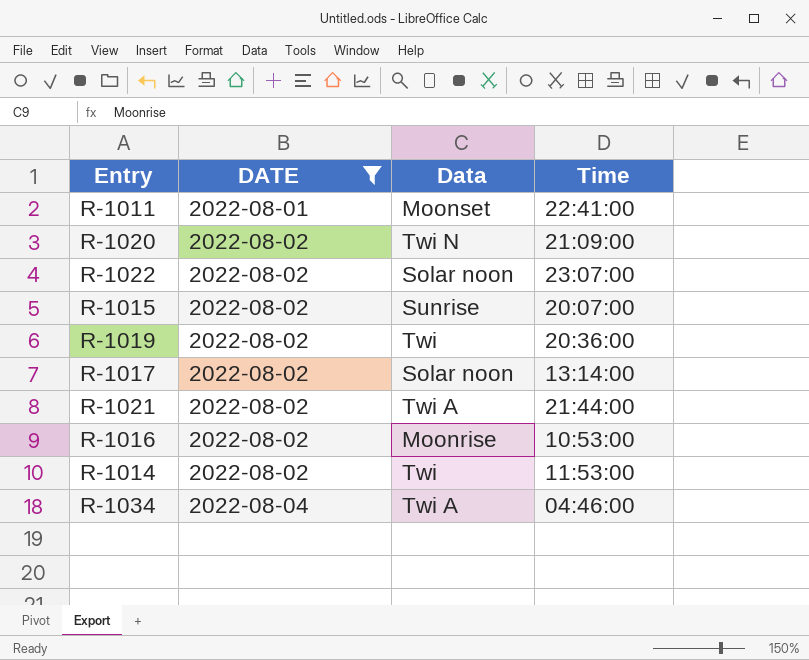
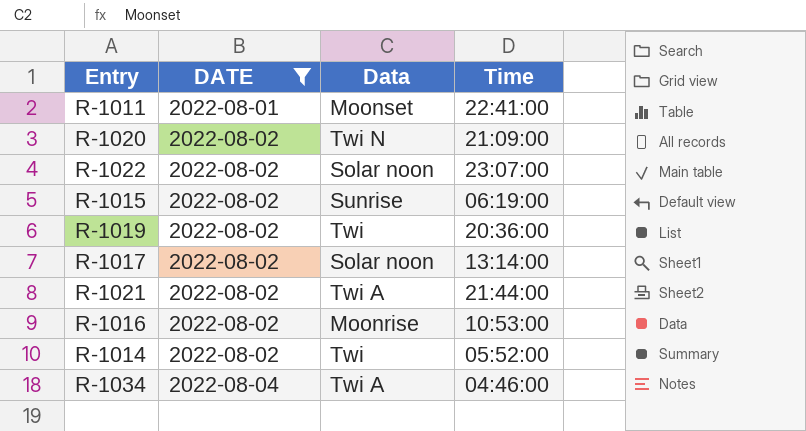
R-1015 | Time: 20:07:00 -> 06:19:00
R-1014 | Time: 11:53:00 -> 05:52:00

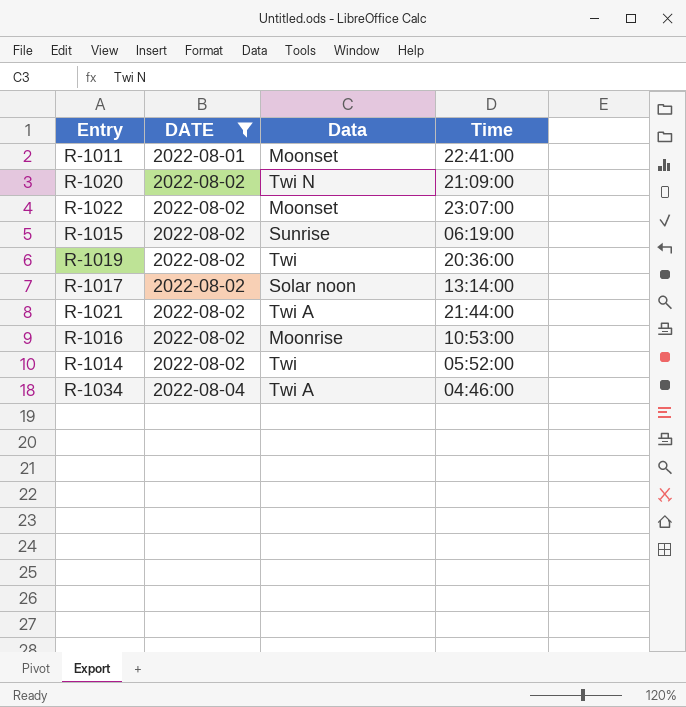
R-1022 | Data: Solar noon -> Moonset

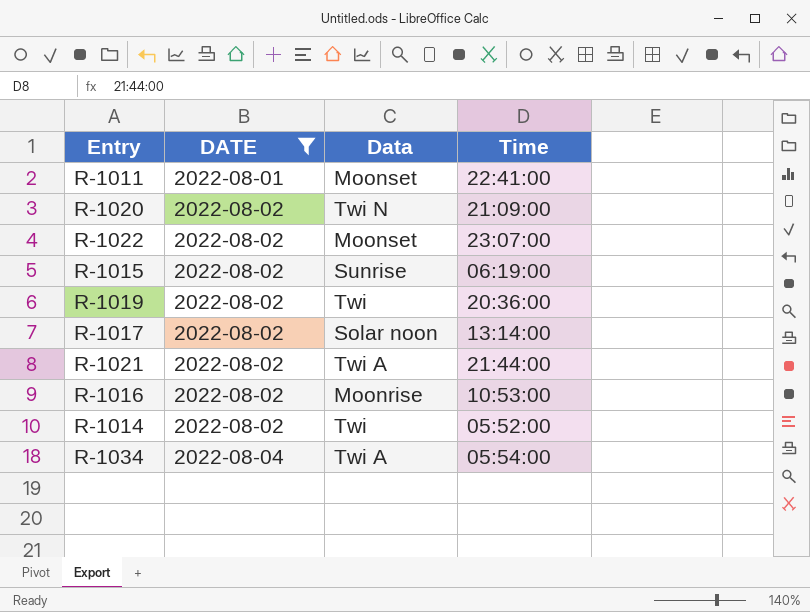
R-1034 | Time: 04:46:00 -> 05:54:00

